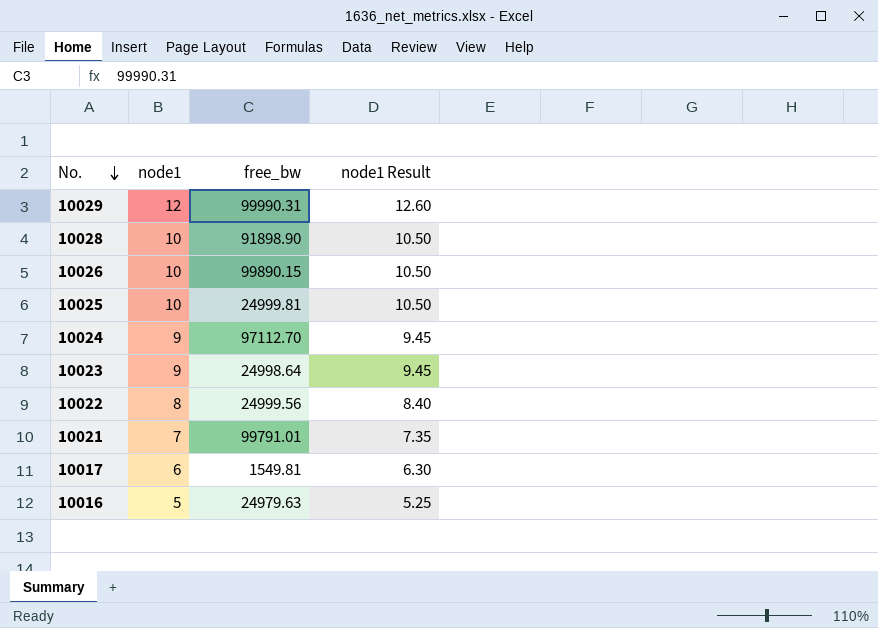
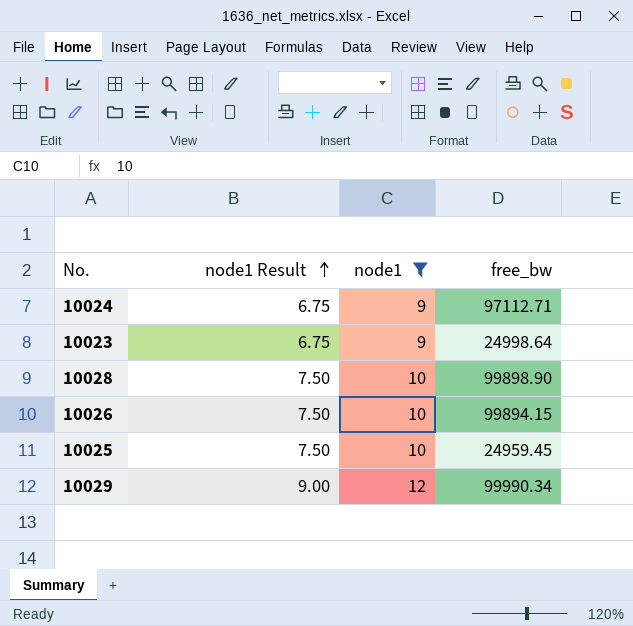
filter: none -> node1 >= 9
row order: No. descending -> node1 Result ascending
column node1 Result | formula: [node1] * 1.05 -> [node1] * 0.75
column node1 Result | position: 4 -> 2
10024 | free_bw: 97112.70 -> 97112.71
10028 | free_bw: 91898.90 -> 99898.90
10026 | free_bw: 99890.15 -> 99894.15
10025 | free_bw: 24999.81 -> 24959.45
10029 | free_bw: 99990.31 -> 99990.34

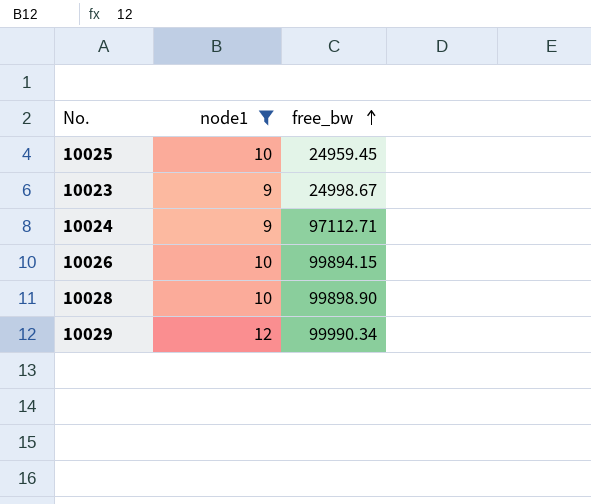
row order: node1 Result ascending -> free_bw ascending
column node1 Result | formula: [node1] * 0.75 -> none
10023 | free_bw: 24998.64 -> 24998.67

